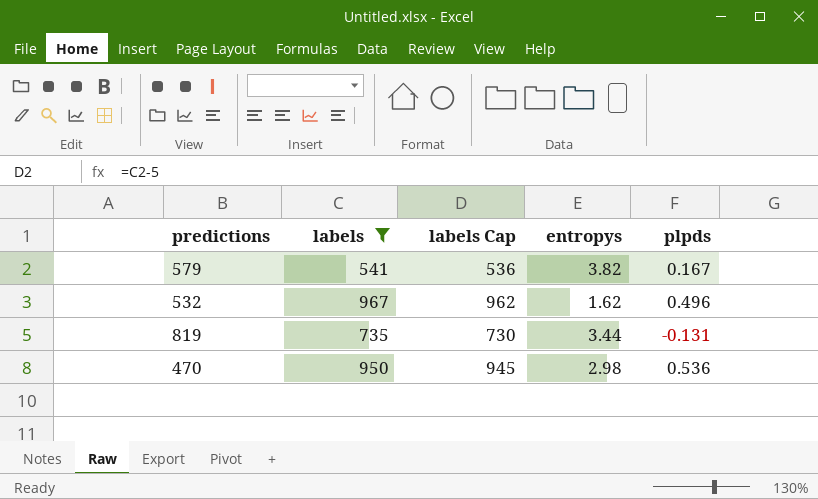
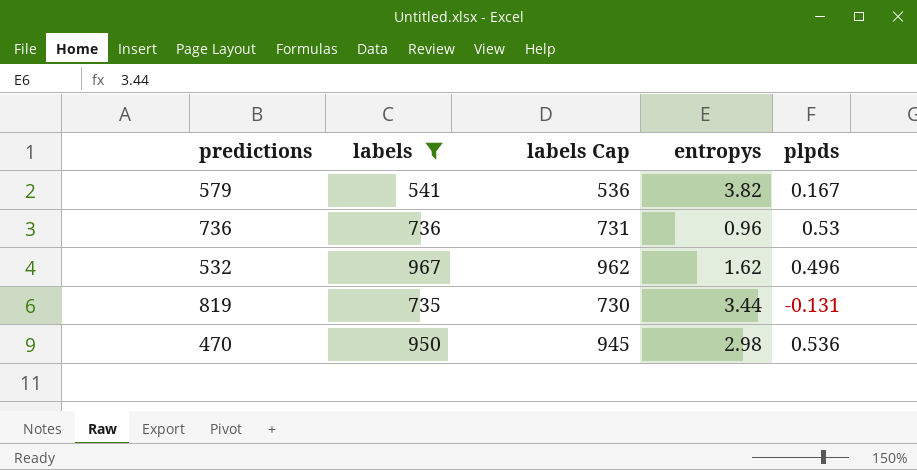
row 736: none -> 736 | 731 | 0.96 | 0.53

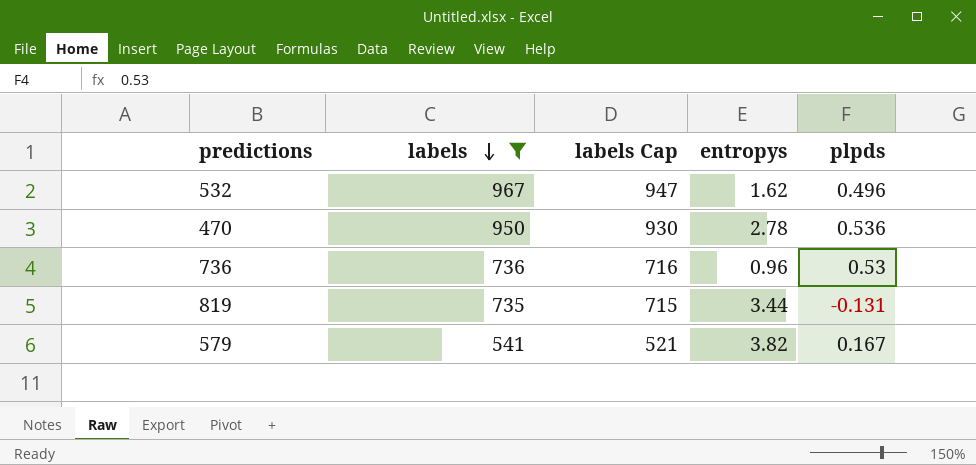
row order: none -> labels descending
column labels Cap | formula: [labels] - 5 -> [labels] - 20
470 | entropys: 2.98 -> 2.78

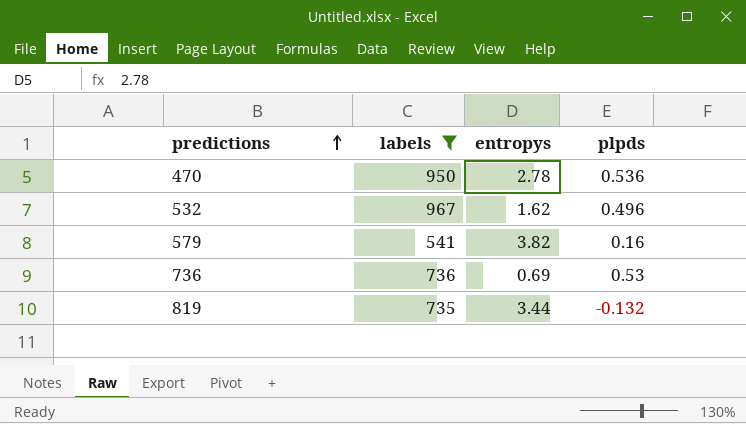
row order: labels descending -> predictions ascending
column labels Cap | formula: [labels] - 20 -> none
579 | plpds: 0.167 -> 0.16
736 | entropys: 0.96 -> 0.69
819 | plpds: -0.131 -> -0.132

